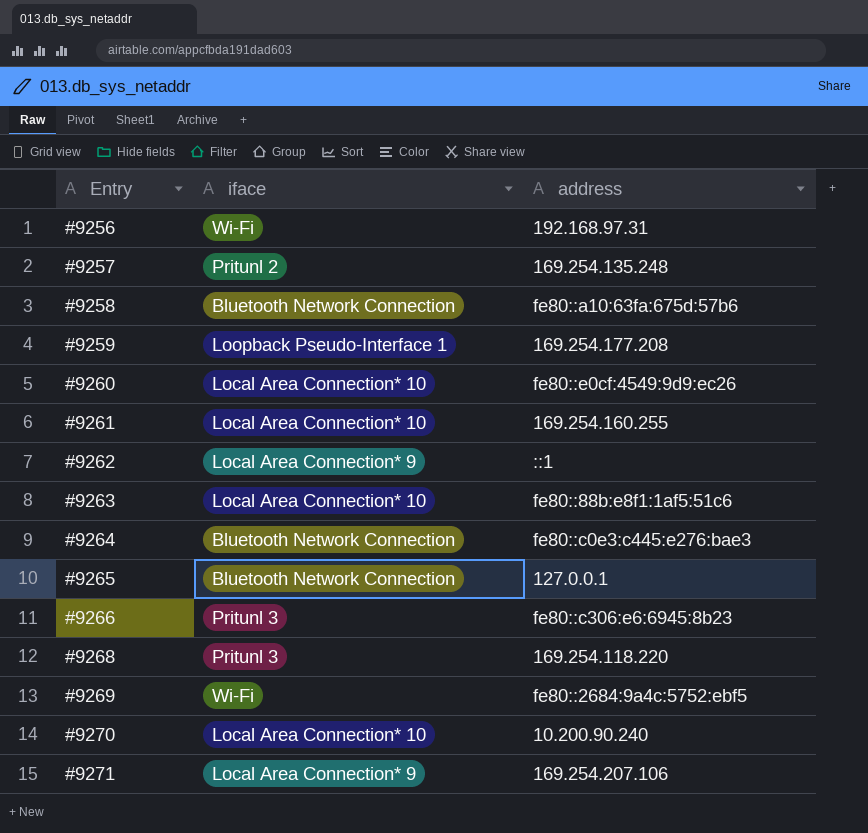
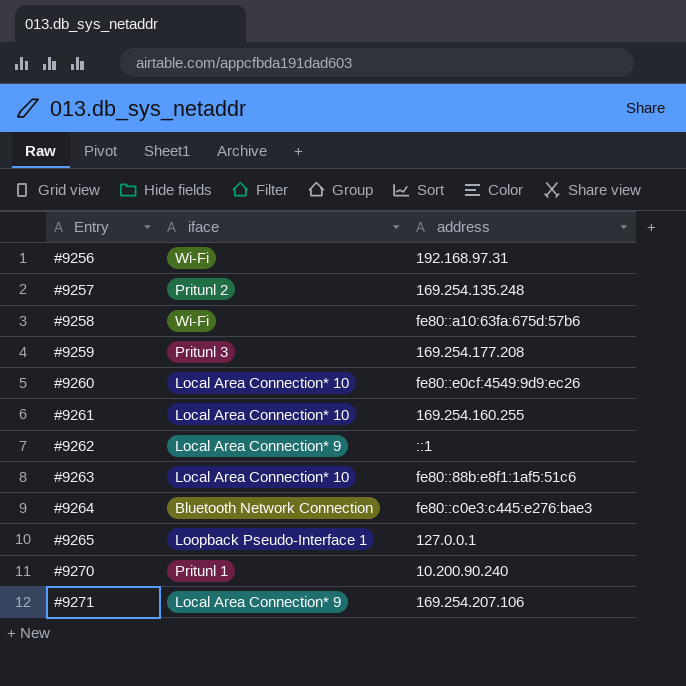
row #9266: Pritunl 3 | fe80::c306:e6:6945:8b23 -> none
row #9268: Pritunl 3 | 169.254.118.220 -> none
row #9269: Wi-Fi | fe80::2684:9a4c:5752:ebf5 -> none
#9258 | iface: Bluetooth Network Connection -> Wi-Fi
#9259 | iface: Loopback Pseudo-Interface 1 -> Pritunl 3
#9265 | iface: Bluetooth Network Connection -> Loopback Pseudo-Interface 1
#9270 | iface: Local Area Connection* 10 -> Pritunl 1

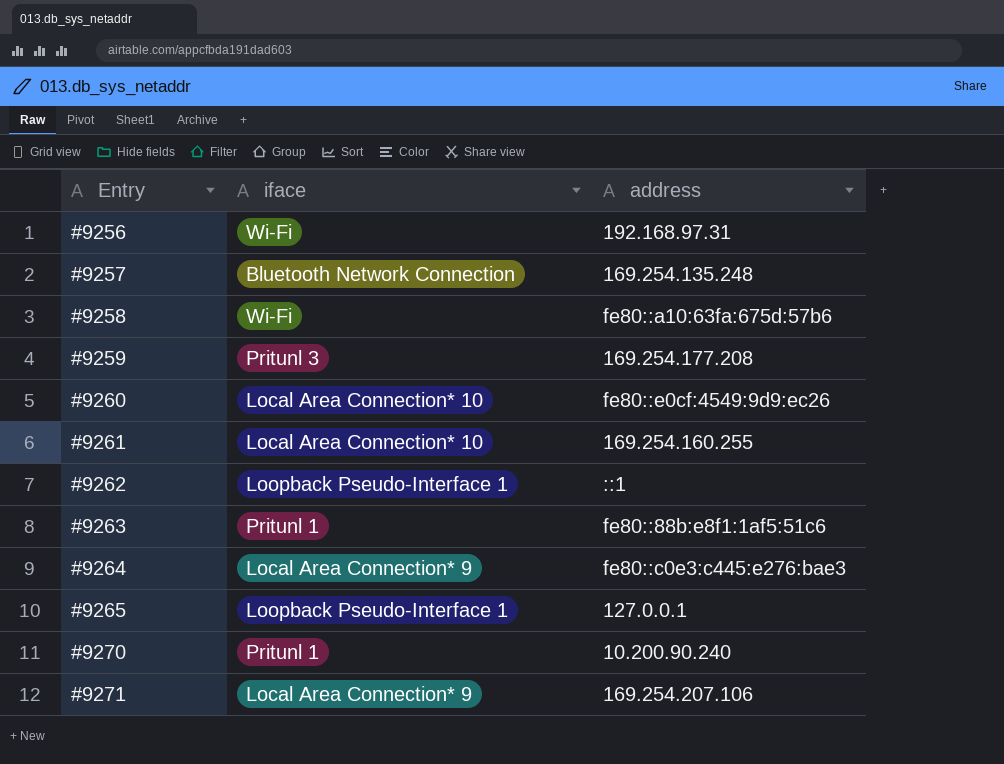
#9257 | iface: Pritunl 2 -> Bluetooth Network Connection
#9262 | iface: Local Area Connection* 9 -> Loopback Pseudo-Interface 1
#9263 | iface: Local Area Connection* 10 -> Pritunl 1
#9264 | iface: Bluetooth Network Connection -> Local Area Connection* 9

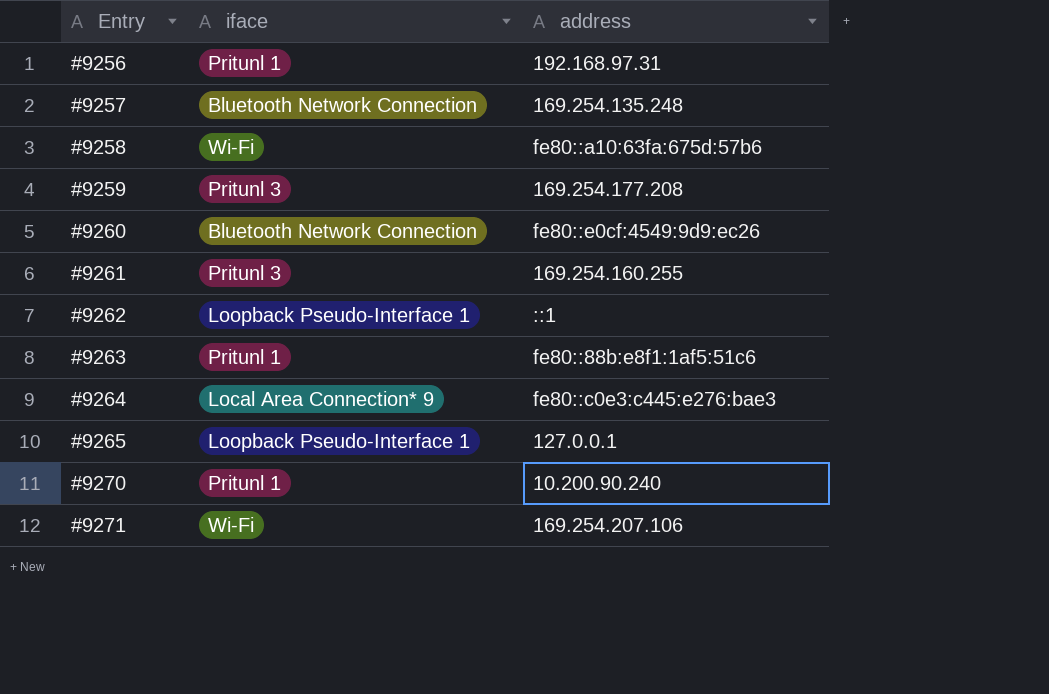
#9256 | iface: Wi-Fi -> Pritunl 1
#9260 | iface: Local Area Connection* 10 -> Bluetooth Network Connection
#9261 | iface: Local Area Connection* 10 -> Pritunl 3
#9271 | iface: Local Area Connection* 9 -> Wi-Fi

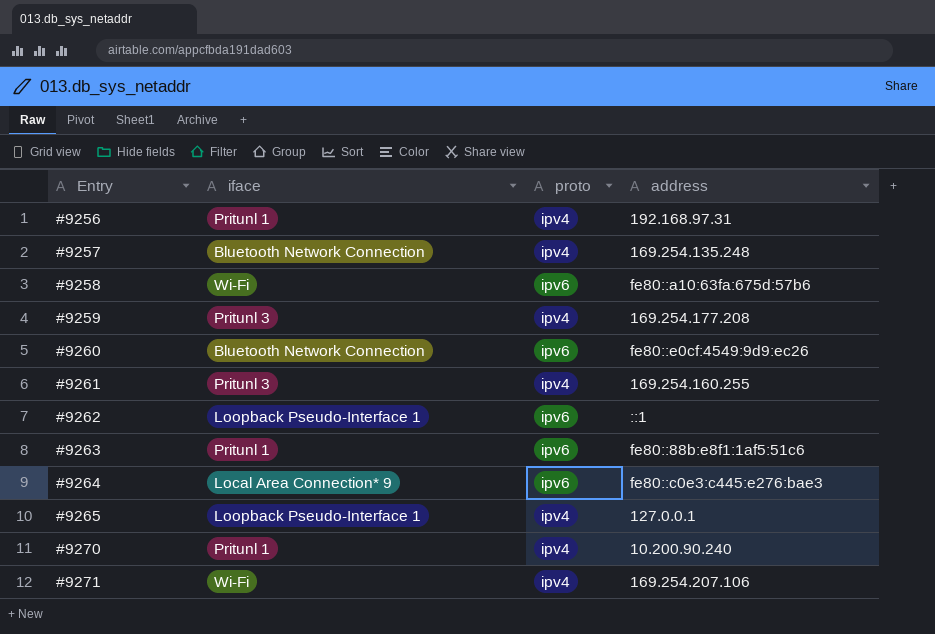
column proto | position: none -> 3

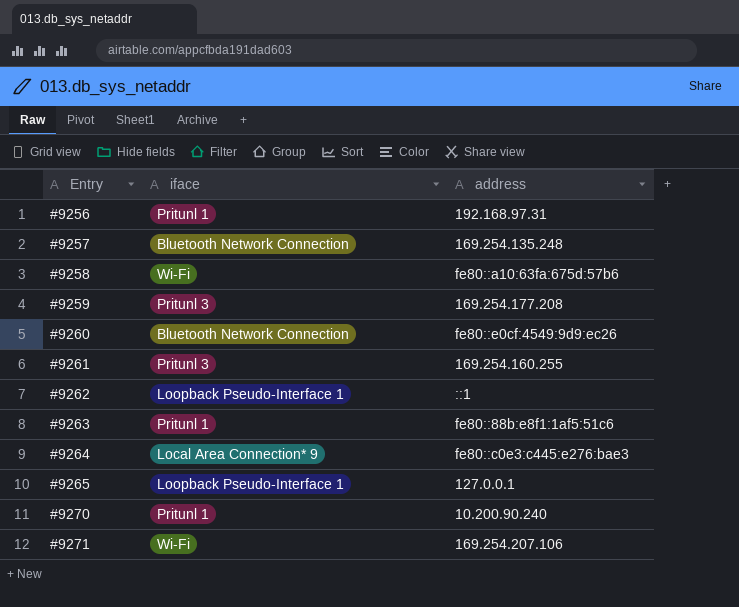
column proto | position: 3 -> none

